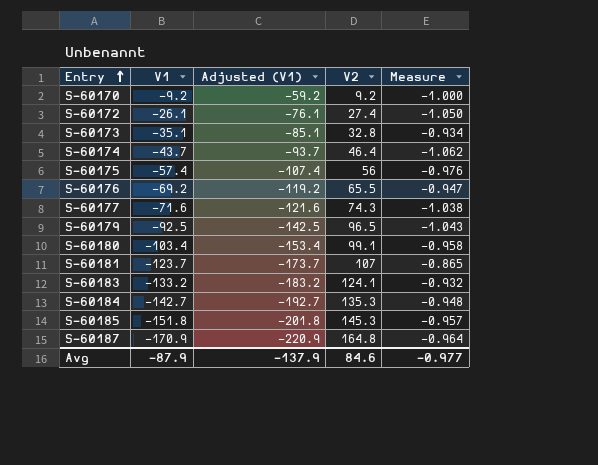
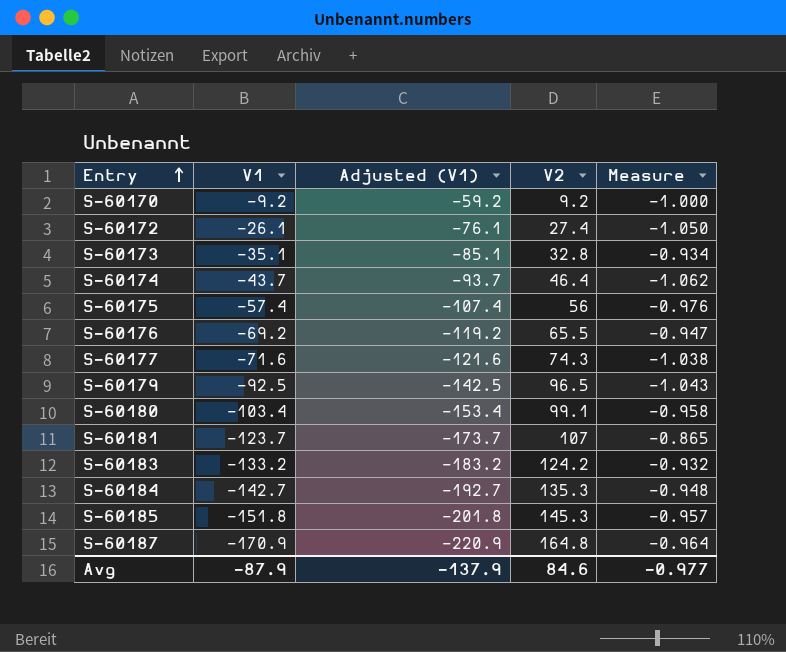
S-60183 | V2: 124.1 -> 124.2

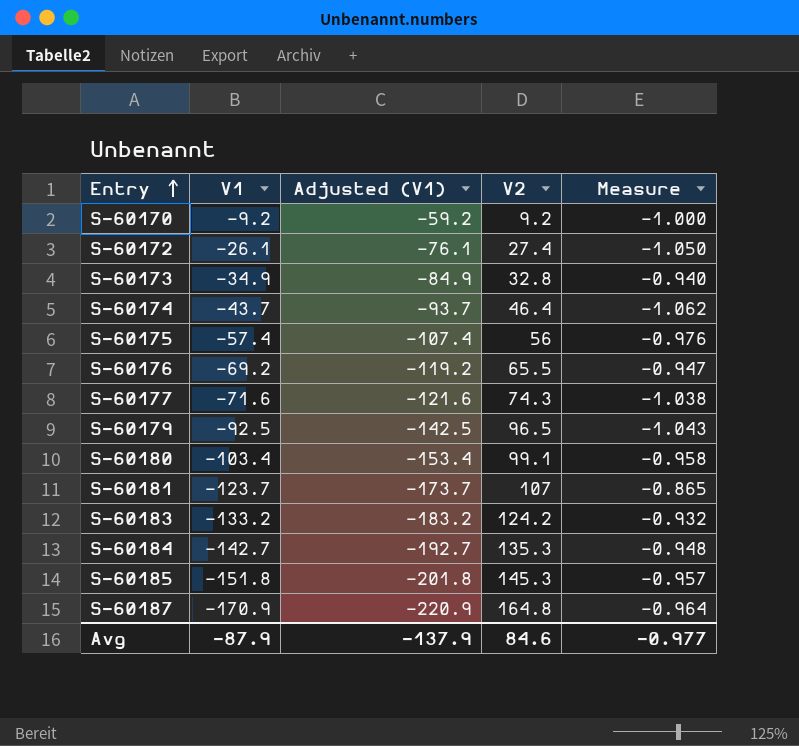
S-60173 | V1: -35.1 -> -34.9
S-60173 | Adjusted (V1): -85.1 -> -84.9
S-60173 | Measure: -0.934 -> -0.940

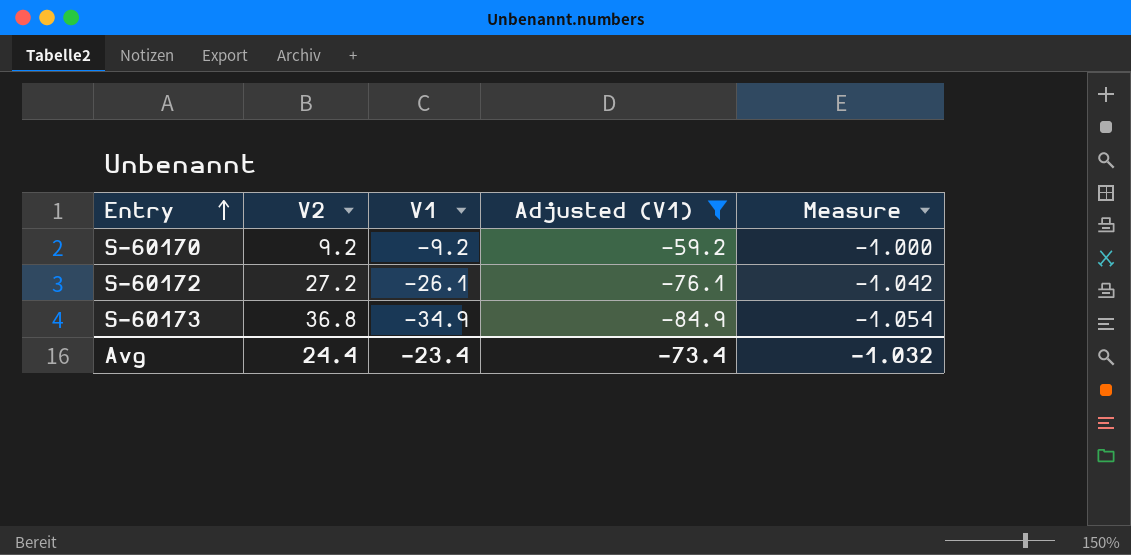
filter: none -> Adjusted (V1) >= -84.9
column V2 | position: 4 -> 2
S-60172 | V2: 27.4 -> 27.2
S-60172 | Measure: -1.050 -> -1.042
S-60173 | V2: 32.8 -> 36.8
S-60173 | Measure: -0.940 -> -1.054
Avg | V2: 84.6 -> 24.4
Avg | V1: -87.9 -> -23.4
Avg | Adjusted (V1): -137.9 -> -73.4
Avg | Measure: -0.977 -> -1.032

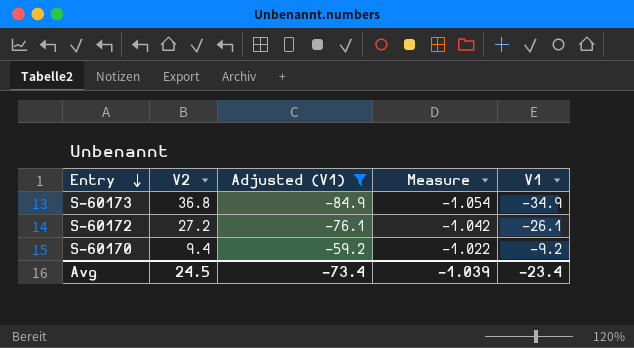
row order: Entry ascending -> Entry descending
column V1 | position: 3 -> 5
S-60170 | V2: 9.2 -> 9.4
S-60170 | Measure: -1.000 -> -1.022
Avg | V2: 24.4 -> 24.5
Avg | Measure: -1.032 -> -1.039

